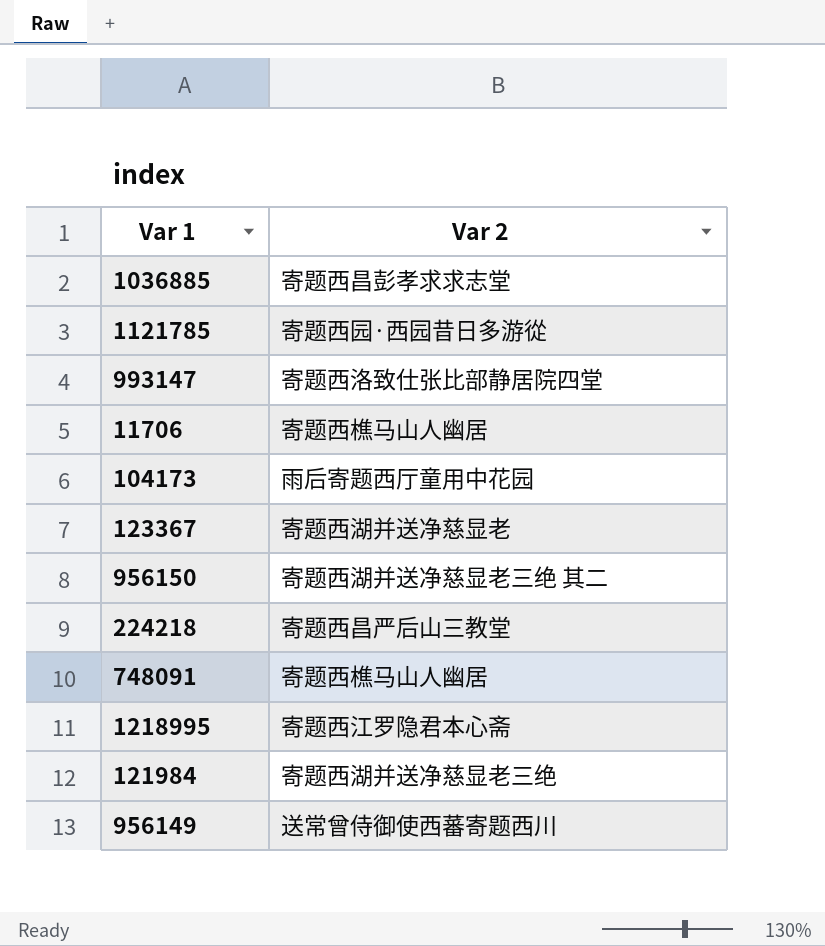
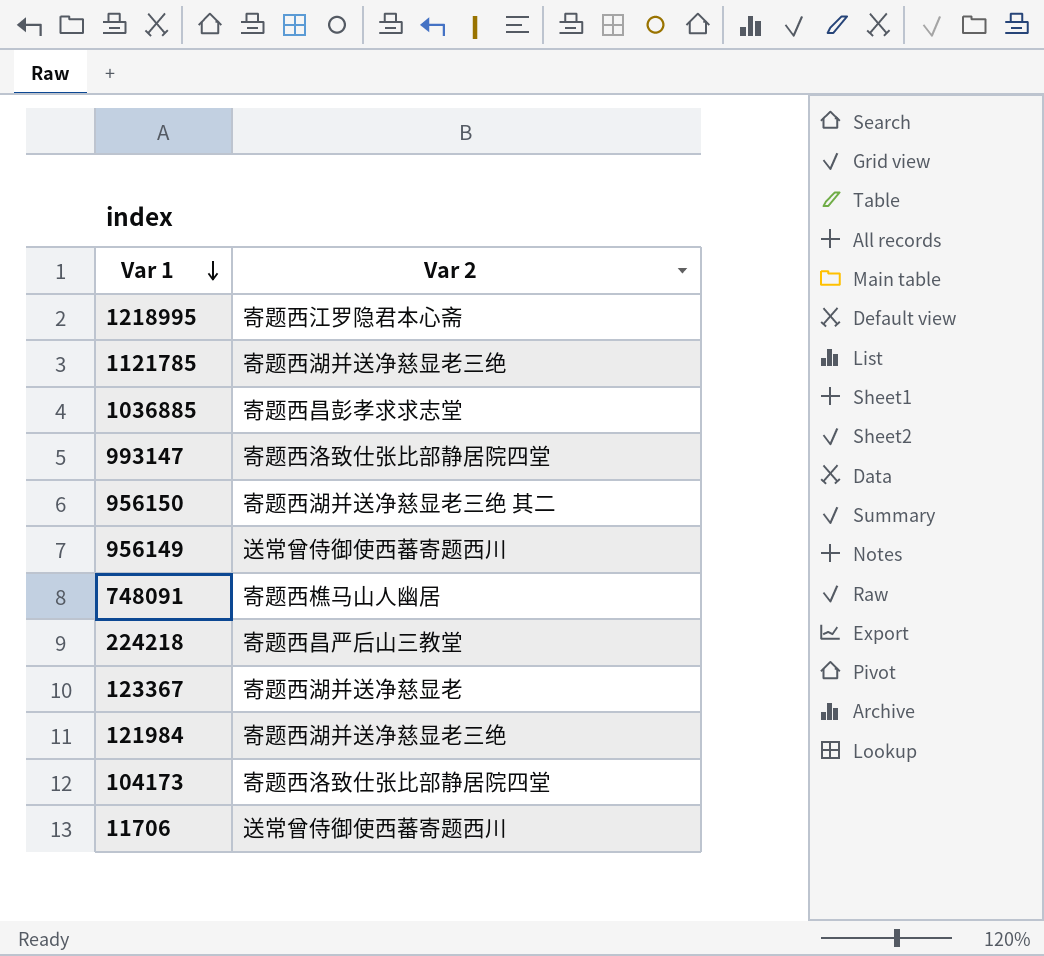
row order: none -> Var 1 descending
1121785 | Var 2: 寄题西园·西园昔日多游從 -> 寄题西湖并送净慈显老三绝
104173 | Var 2: 雨后寄题西厅童用中花园 -> 寄题西洛致仕张比部静居院四堂
11706 | Var 2: 寄题西樵马山人幽居 -> 送常曾侍御使西蕃寄题西川

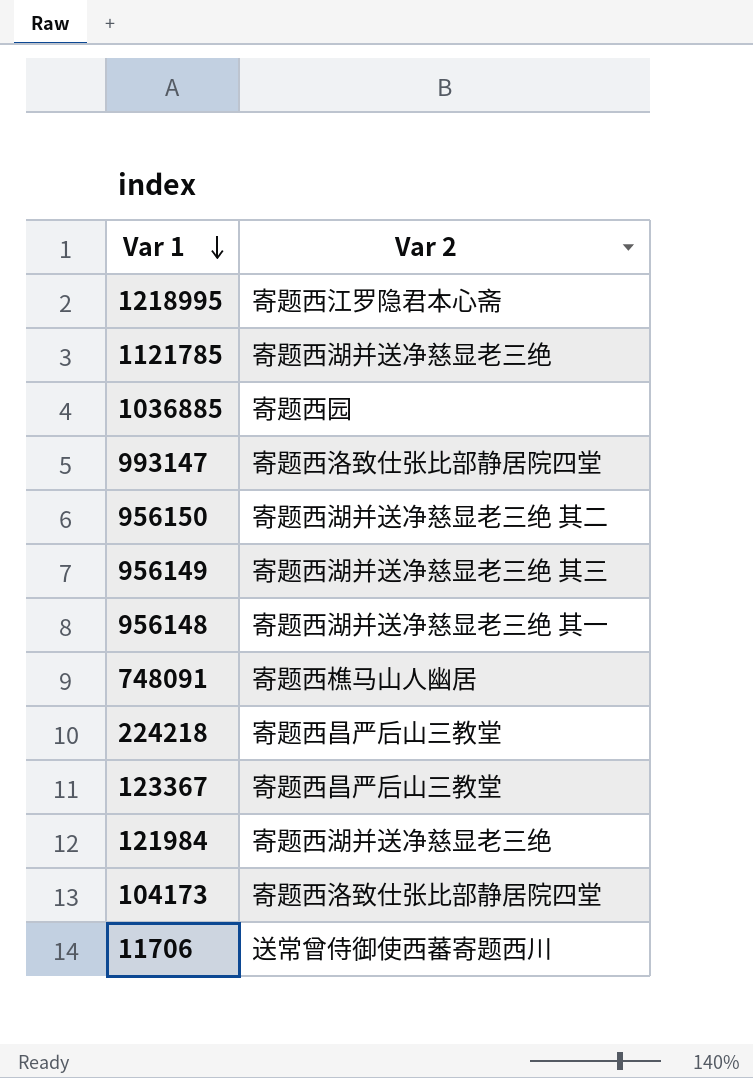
1036885 | Var 2: 寄题西昌彭孝求求志堂 -> 寄题西园
956149 | Var 2: 送常曾侍御使西蕃寄题西川 -> 寄题西湖并送净慈显老三绝 其三
row 956148: none -> 寄题西湖并送净慈显老三绝 其一
123367 | Var 2: 寄题西湖并送净慈显老 -> 寄题西昌严后山三教堂

